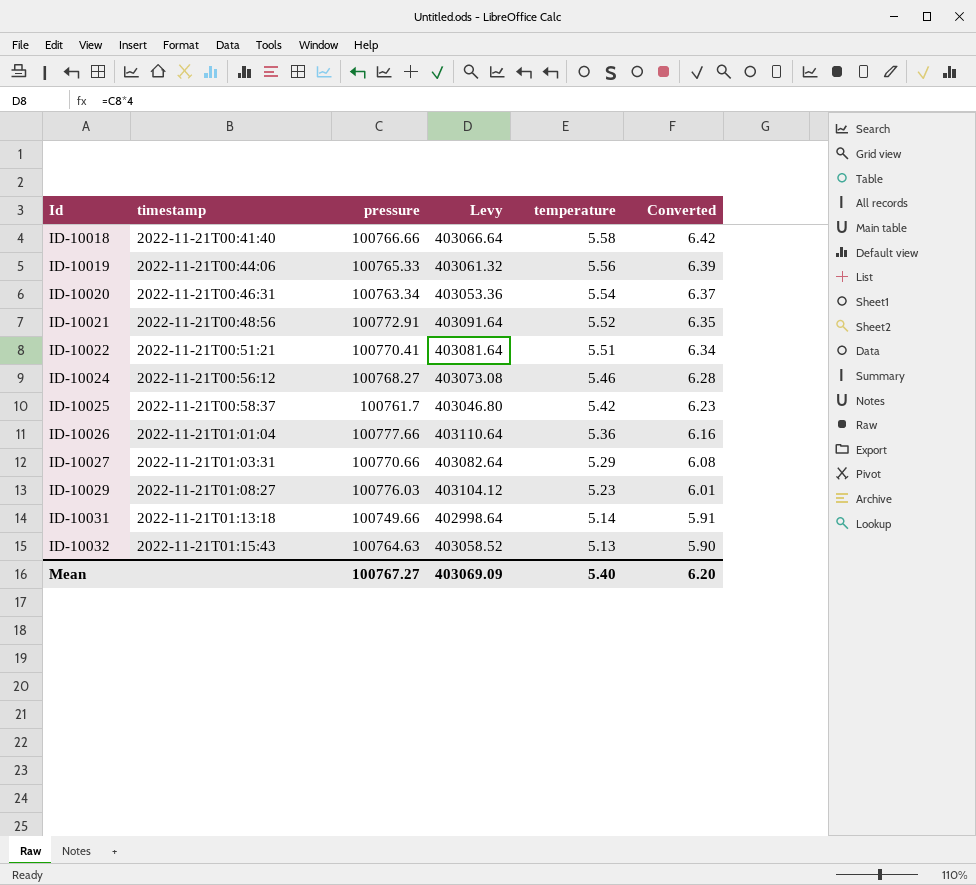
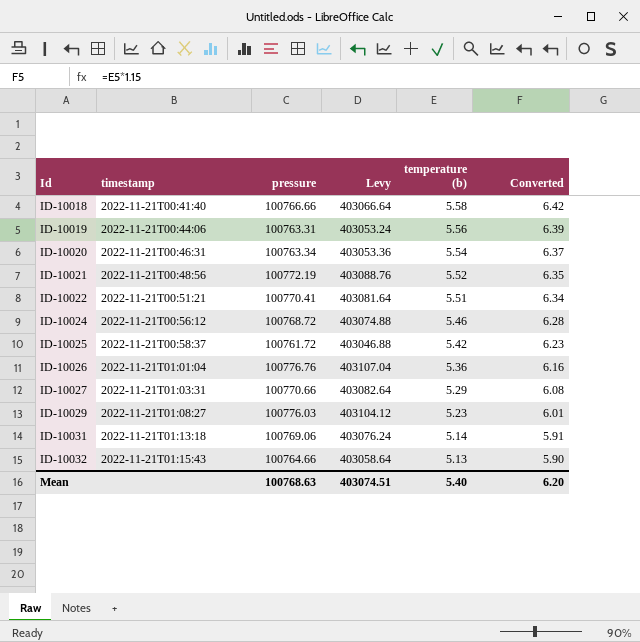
column name: temperature -> temperature (b)
ID-10019 | pressure: 100765.33 -> 100763.31
ID-10019 | Levy: 403061.32 -> 403053.24
ID-10021 | pressure: 100772.91 -> 100772.19
ID-10021 | Levy: 403091.64 -> 403088.76
ID-10024 | pressure: 100768.27 -> 100768.72
ID-10024 | Levy: 403073.08 -> 403074.88
ID-10025 | pressure: 100761.7 -> 100761.72
ID-10025 | Levy: 403046.80 -> 403046.88
ID-10026 | pressure: 100777.66 -> 100776.76
ID-10026 | Levy: 403110.64 -> 403107.04
ID-10031 | pressure: 100749.66 -> 100769.06
ID-10031 | Levy: 402998.64 -> 403076.24
ID-10032 | pressure: 100764.63 -> 100764.66
ID-10032 | Levy: 403058.52 -> 403058.64
Mean | pressure: 100767.27 -> 100768.63
Mean | Levy: 403069.09 -> 403074.51

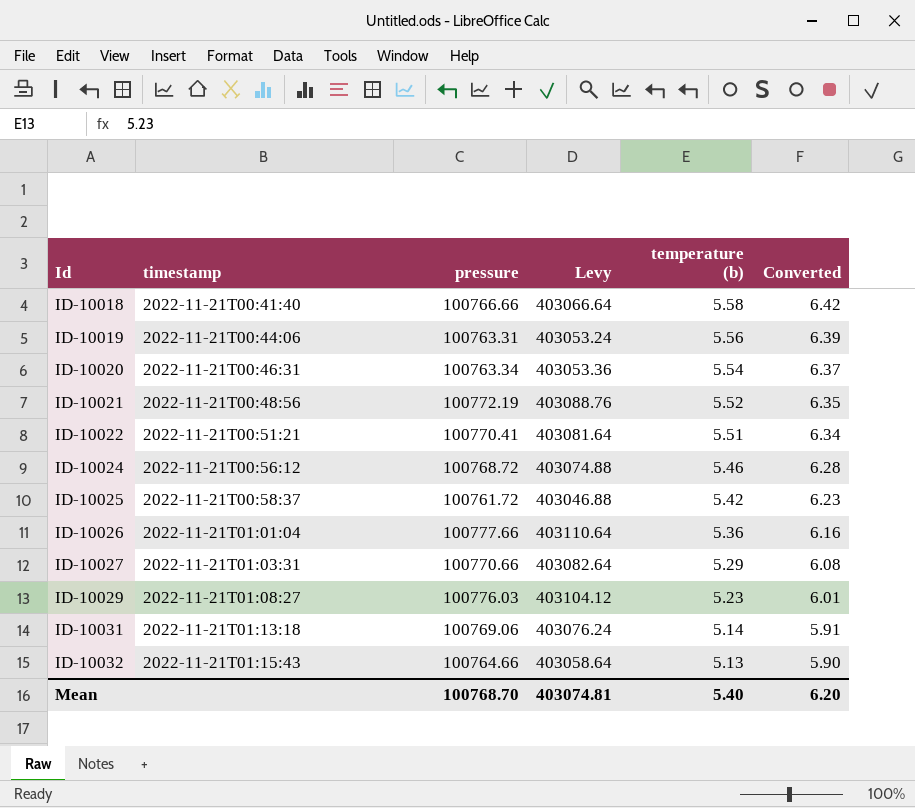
ID-10026 | pressure: 100776.76 -> 100777.66
ID-10026 | Levy: 403107.04 -> 403110.64
Mean | pressure: 100768.63 -> 100768.70
Mean | Levy: 403074.51 -> 403074.81

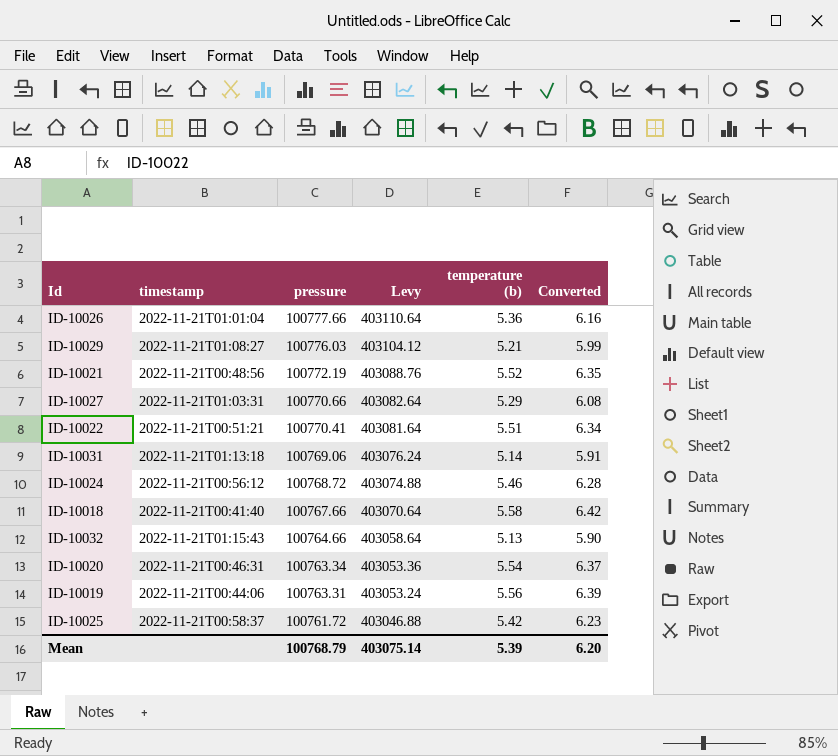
row order: Id ascending -> pressure descending
ID-10029 | temperature (b): 5.23 -> 5.21
ID-10029 | Converted: 6.01 -> 5.99
ID-10018 | pressure: 100766.66 -> 100767.66
ID-10018 | Levy: 403066.64 -> 403070.64
Mean | pressure: 100768.70 -> 100768.79
Mean | Levy: 403074.81 -> 403075.14
Mean | temperature (b): 5.40 -> 5.39

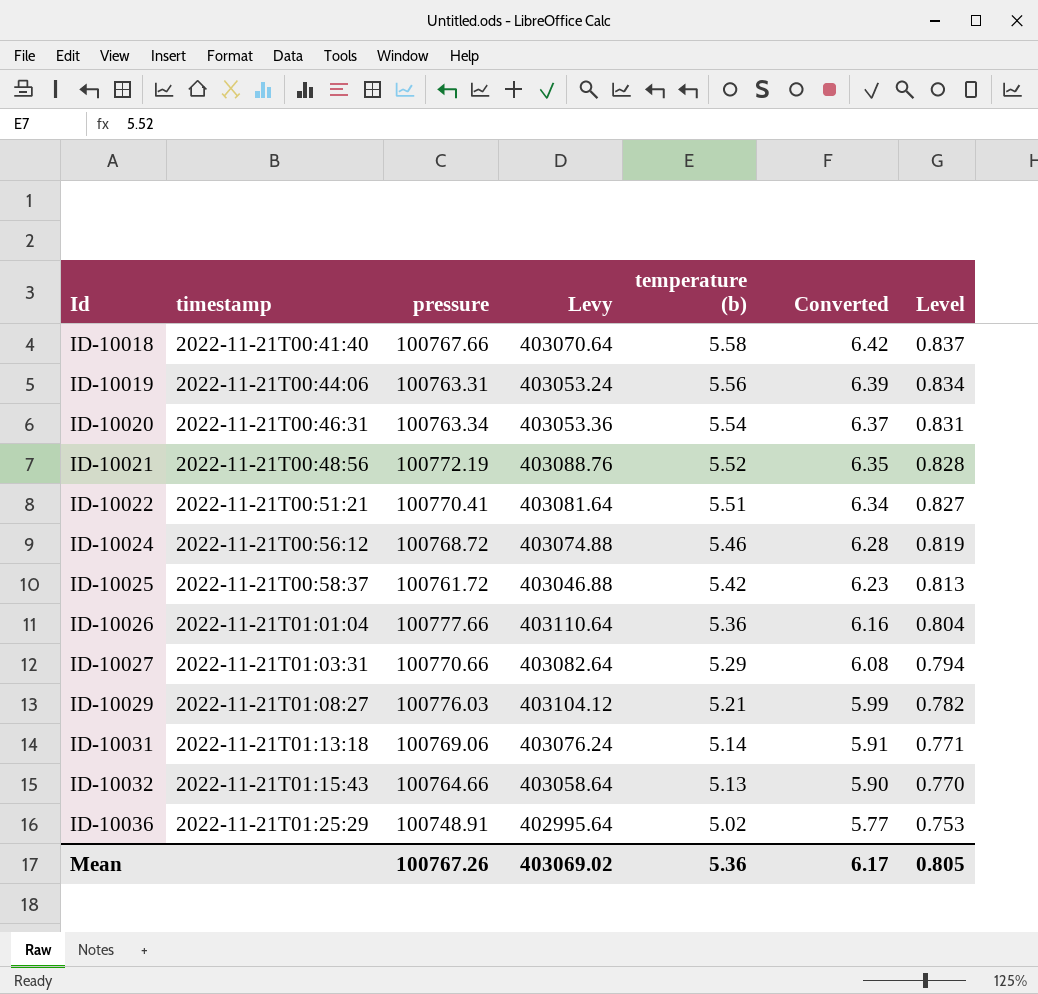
row order: pressure descending -> Id ascending
column Level | formula: none -> [temperature (b)] * 0.15
row ID-10036: none -> 2022-11-21T01:25:29 | 100748.91 | 402995.64 | 5.02 | 5.77 | 0.753
Mean | pressure: 100768.79 -> 100767.26
Mean | Levy: 403075.14 -> 403069.02
Mean | temperature (b): 5.39 -> 5.36
Mean | Converted: 6.20 -> 6.17

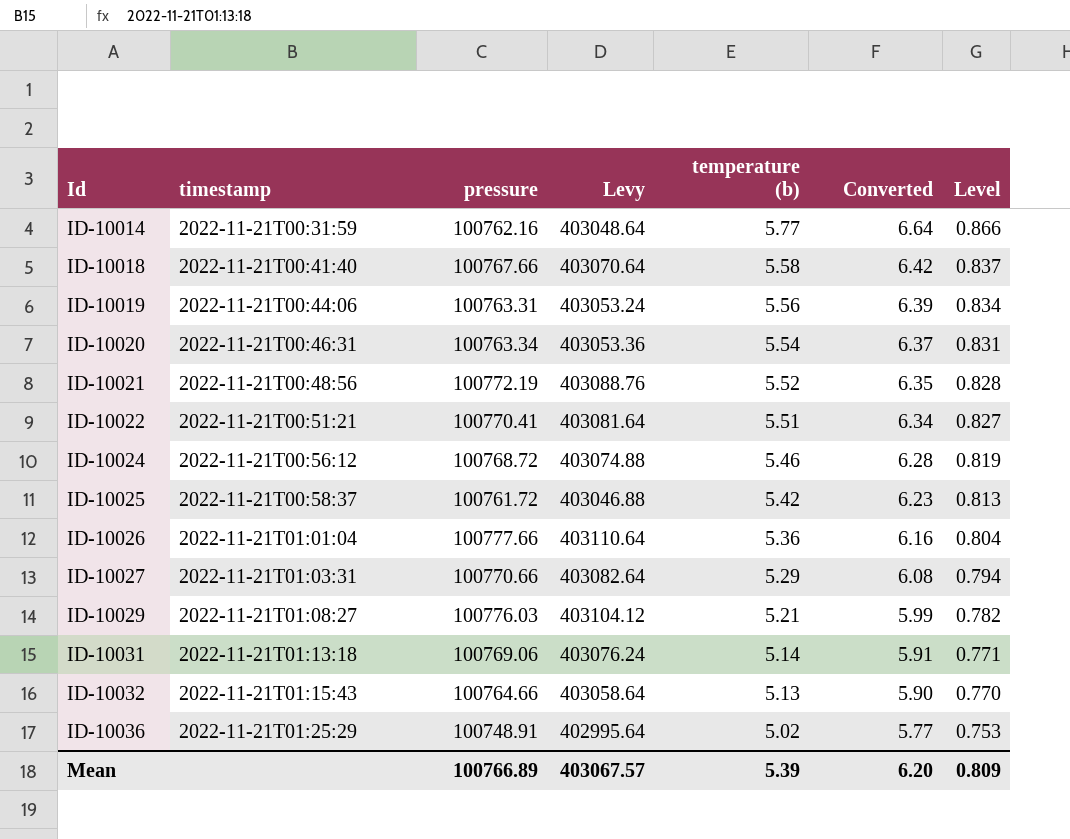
row ID-10014: none -> 2022-11-21T00:31:59 | 100762.16 | 403048.64 | 5.77 | 6.64 | 0.866
Mean | pressure: 100767.26 -> 100766.89
Mean | Levy: 403069.02 -> 403067.57
Mean | temperature (b): 5.36 -> 5.39
Mean | Converted: 6.17 -> 6.20
Mean | Level: 0.805 -> 0.809

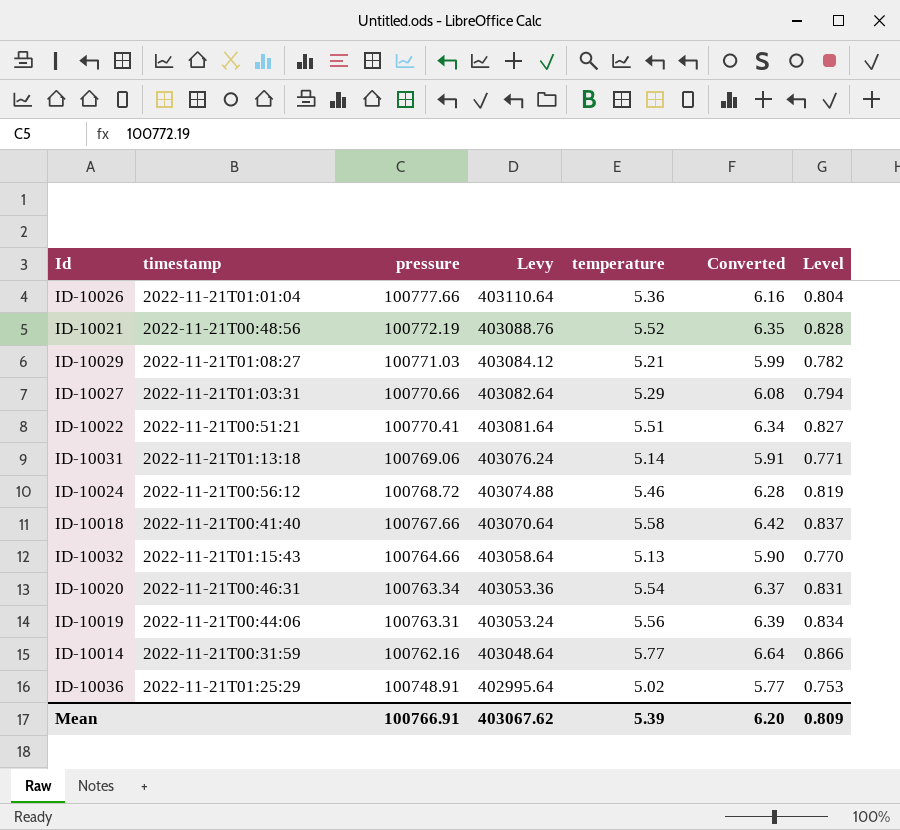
row order: Id ascending -> pressure descending
column name: temperature (b) -> temperature
row ID-10025: 2022-11-21T00:58:37 | 100761.72 | 403046.88 | 5.42 | 6.23 | 0.813 -> none
ID-10029 | pressure: 100776.03 -> 100771.03
ID-10029 | Levy: 403104.12 -> 403084.12
Mean | pressure: 100766.89 -> 100766.91
Mean | Levy: 403067.57 -> 403067.62

